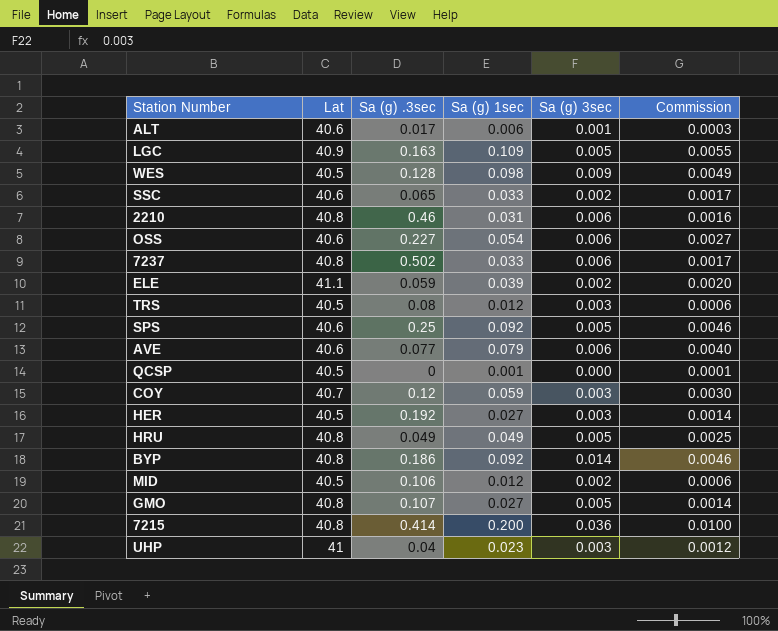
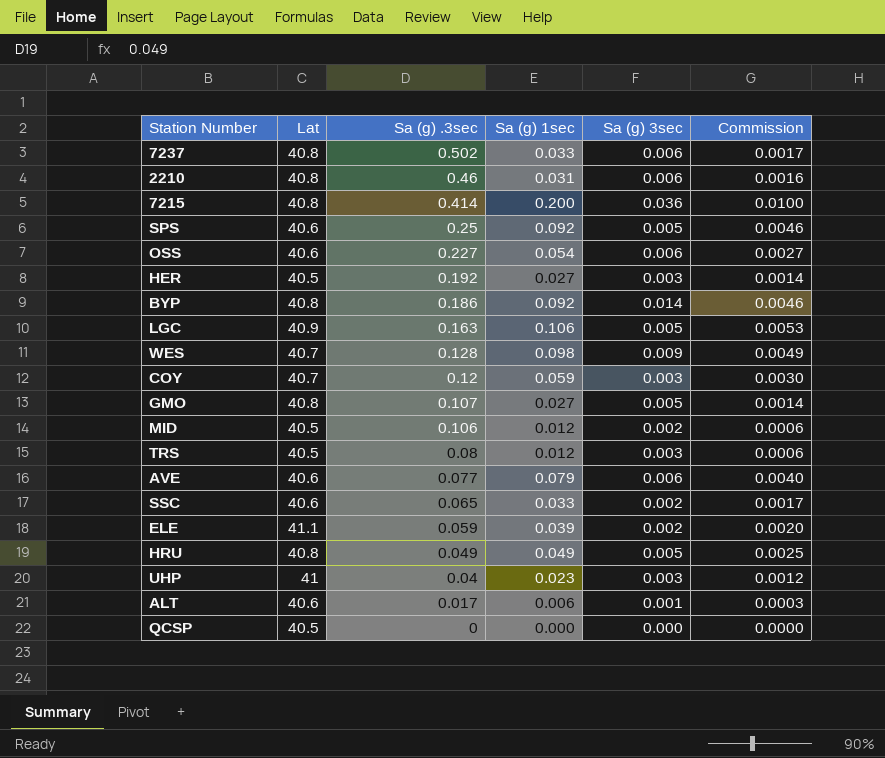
row order: none -> Sa (g) .3sec descending
LGC | Sa (g) 1sec: 0.109 -> 0.106
LGC | Commission: 0.0055 -> 0.0053
WES | Lat: 40.5 -> 40.7
QCSP | Sa (g) 1sec: 0.001 -> 0.000
QCSP | Commission: 0.0001 -> 0.0000

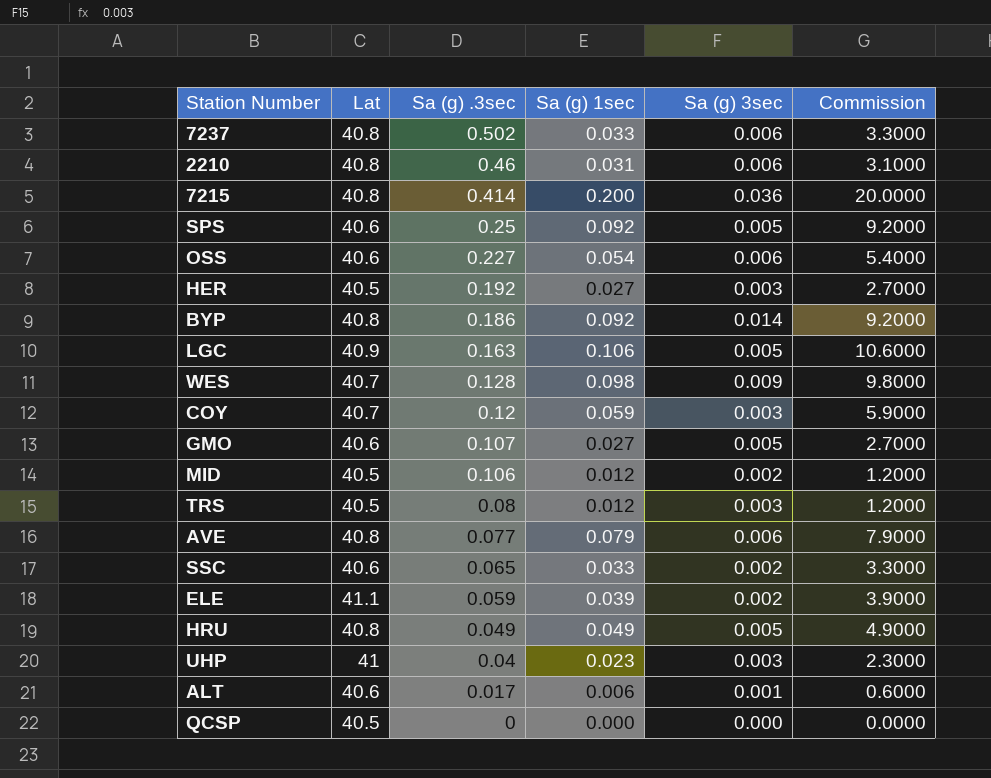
column Commission | formula: [Sa (g) 1sec] * 0.05 -> [Sa (g) 1sec] * 100
GMO | Lat: 40.8 -> 40.6
AVE | Lat: 40.6 -> 40.8

